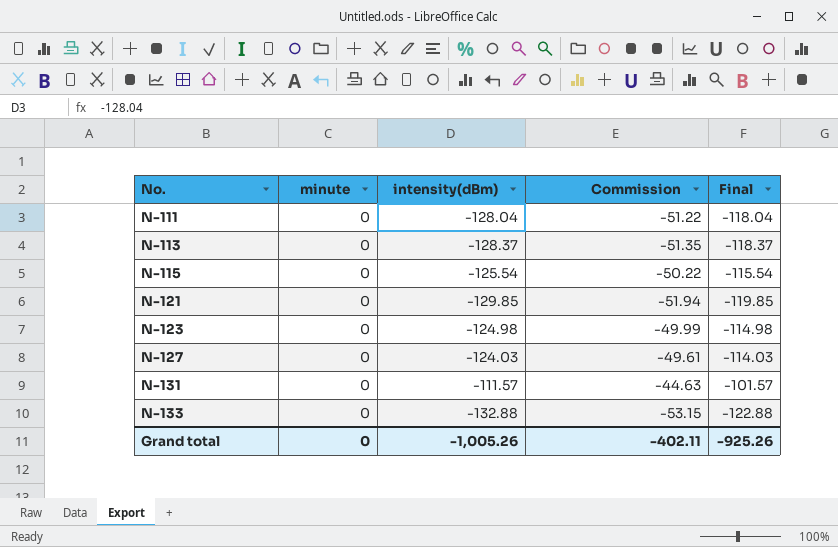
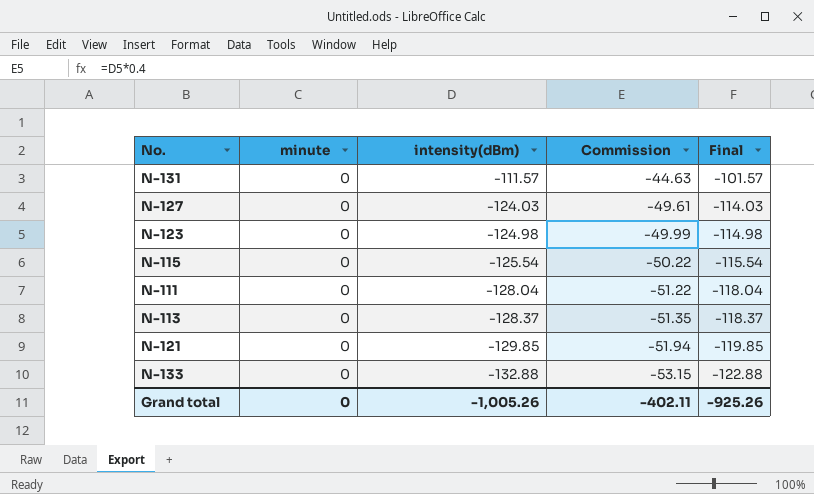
row order: No. ascending -> intensity(dBm) descending

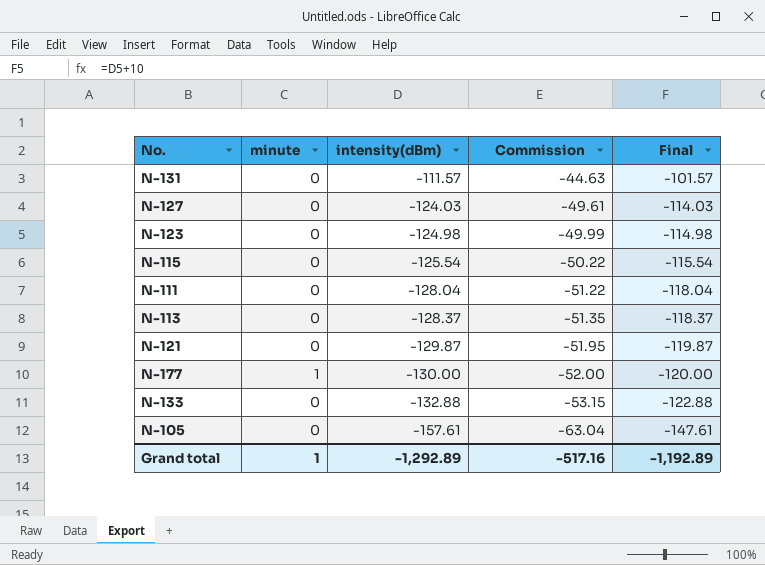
N-121 | intensity(dBm): -129.85 -> -129.87
N-121 | Commission: -51.94 -> -51.95
N-121 | Final: -119.85 -> -119.87
row N-177: none -> 1 | -130.00 | -52.00 | -120.00
row N-105: none -> 0 | -157.61 | -63.04 | -147.61
Grand total | minute: 0 -> 1
Grand total | intensity(dBm): -1,005.26 -> -1,292.89
Grand total | Commission: -402.11 -> -517.16
Grand total | Final: -925.26 -> -1,192.89

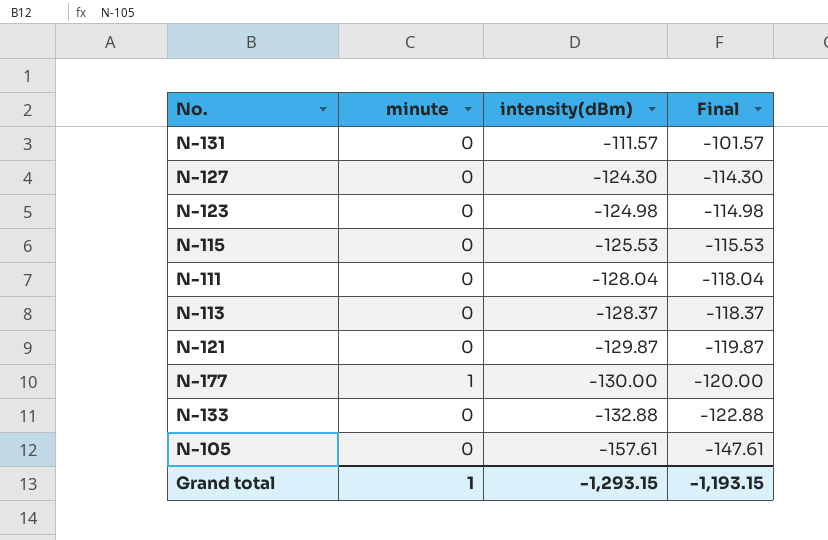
column Commission | formula: [intensity(dBm)] * 0.4 -> none
N-127 | intensity(dBm): -124.03 -> -124.30
N-127 | Final: -114.03 -> -114.30
N-115 | intensity(dBm): -125.54 -> -125.53
N-115 | Final: -115.54 -> -115.53
Grand total | intensity(dBm): -1,292.89 -> -1,293.15
Grand total | Final: -1,192.89 -> -1,193.15

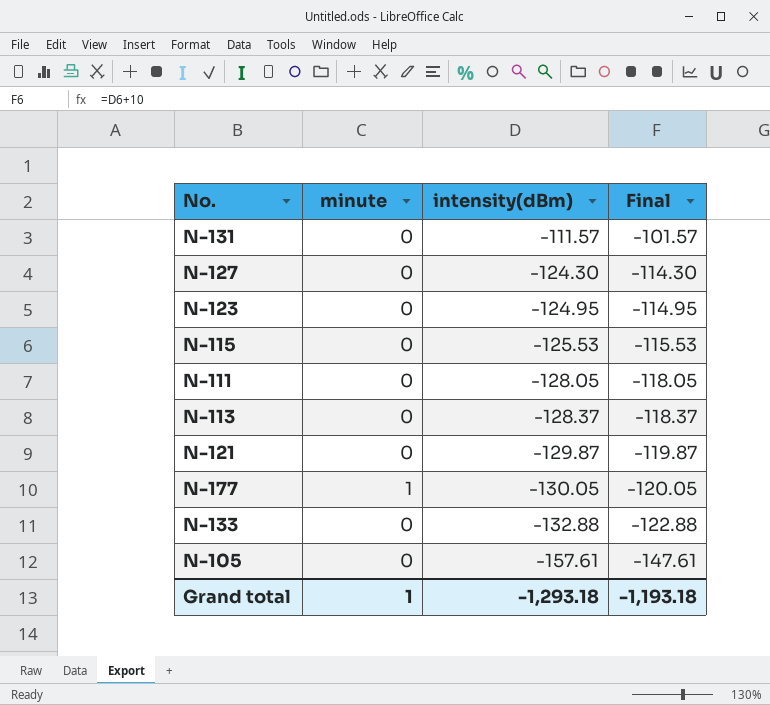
N-123 | intensity(dBm): -124.98 -> -124.95
N-123 | Final: -114.98 -> -114.95
N-111 | intensity(dBm): -128.04 -> -128.05
N-111 | Final: -118.04 -> -118.05
N-177 | intensity(dBm): -130.00 -> -130.05
N-177 | Final: -120.00 -> -120.05
Grand total | intensity(dBm): -1,293.15 -> -1,293.18
Grand total | Final: -1,193.15 -> -1,193.18

